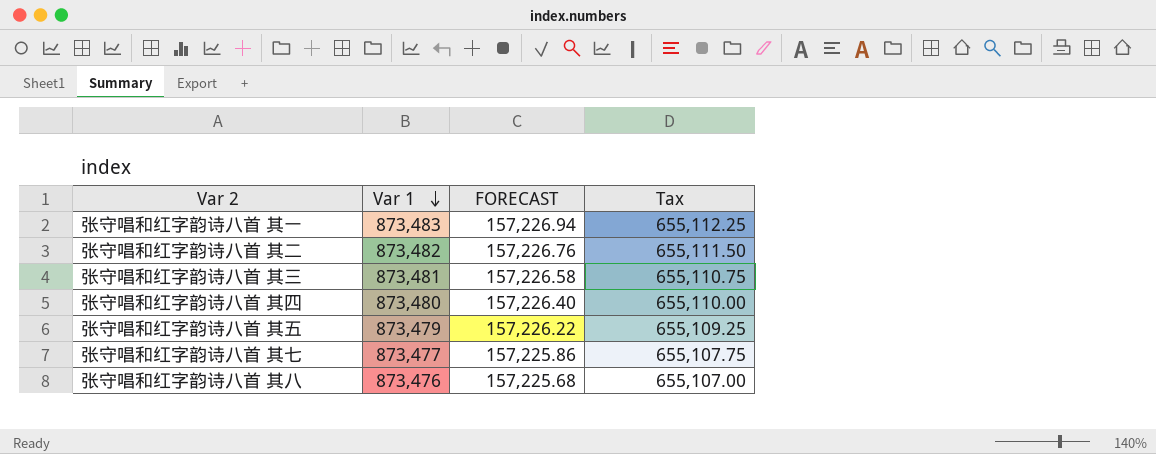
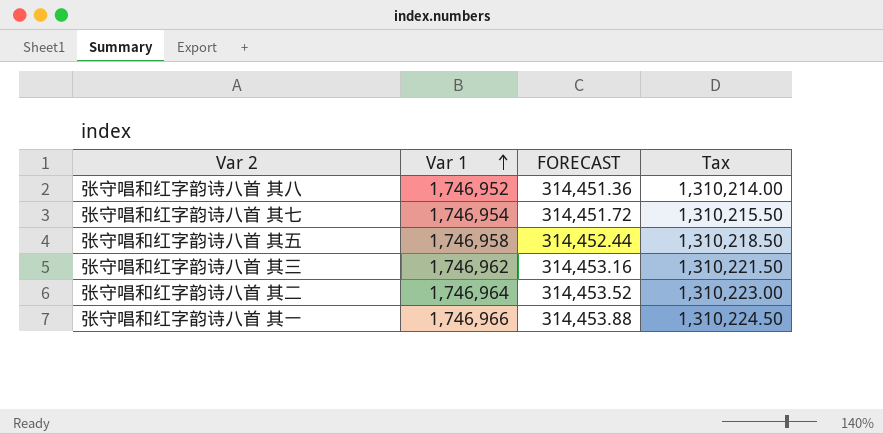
row order: Var 1 descending -> Var 1 ascending
row 张守唱和红字韵诗八首 其四: 873,480 | 157,226.40 | 655,110.00 -> none
张守唱和红字韵诗八首 其八 | Var 1: 873,476 -> 1,746,952
张守唱和红字韵诗八首 其八 | FORECAST: 157,225.68 -> 314,451.36
张守唱和红字韵诗八首 其八 | Tax: 655,107.00 -> 1,310,214.00
张守唱和红字韵诗八首 其七 | Var 1: 873,477 -> 1,746,954
张守唱和红字韵诗八首 其七 | FORECAST: 157,225.86 -> 314,451.72
张守唱和红字韵诗八首 其七 | Tax: 655,107.75 -> 1,310,215.50
张守唱和红字韵诗八首 其五 | Var 1: 873,479 -> 1,746,958
张守唱和红字韵诗八首 其五 | FORECAST: 157,226.22 -> 314,452.44
张守唱和红字韵诗八首 其五 | Tax: 655,109.25 -> 1,310,218.50
张守唱和红字韵诗八首 其三 | Var 1: 873,481 -> 1,746,962
张守唱和红字韵诗八首 其三 | FORECAST: 157,226.58 -> 314,453.16
张守唱和红字韵诗八首 其三 | Tax: 655,110.75 -> 1,310,221.50
张守唱和红字韵诗八首 其二 | Var 1: 873,482 -> 1,746,964
张守唱和红字韵诗八首 其二 | FORECAST: 157,226.76 -> 314,453.52
张守唱和红字韵诗八首 其二 | Tax: 655,111.50 -> 1,310,223.00
张守唱和红字韵诗八首 其一 | Var 1: 873,483 -> 1,746,966
张守唱和红字韵诗八首 其一 | FORECAST: 157,226.94 -> 314,453.88
张守唱和红字韵诗八首 其一 | Tax: 655,112.25 -> 1,310,224.50

